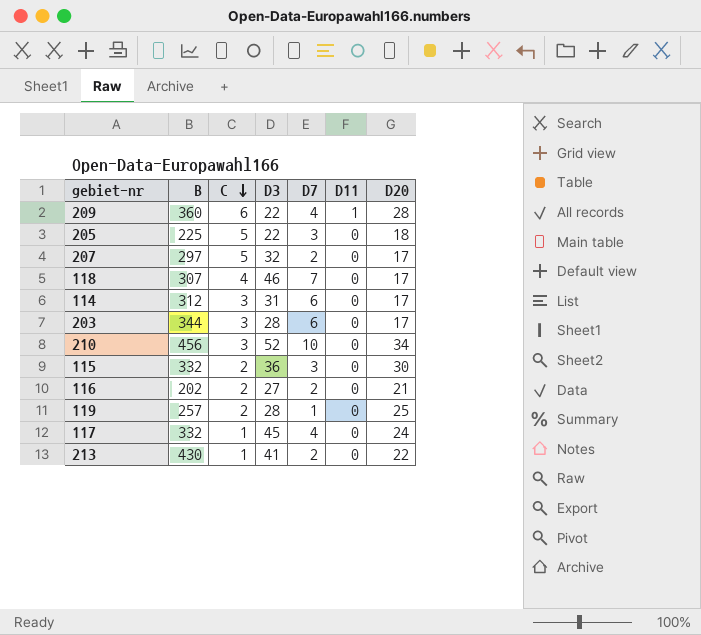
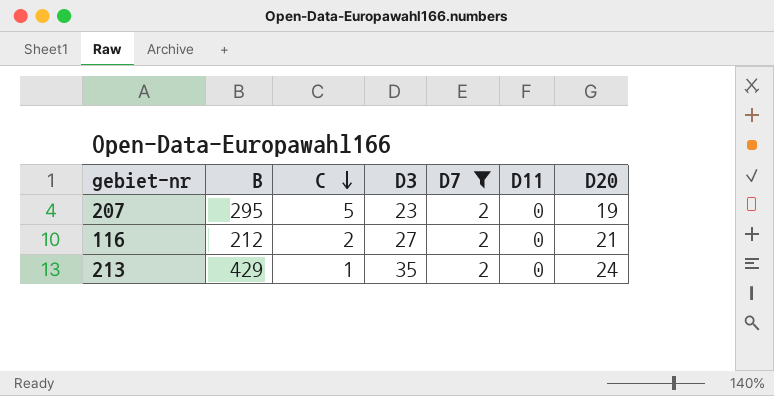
filter: none -> D7 = 2
207 | B: 297 -> 295
207 | D3: 32 -> 23
207 | D20: 17 -> 19
116 | B: 202 -> 212
213 | B: 430 -> 429
213 | D3: 41 -> 35
213 | D20: 22 -> 24

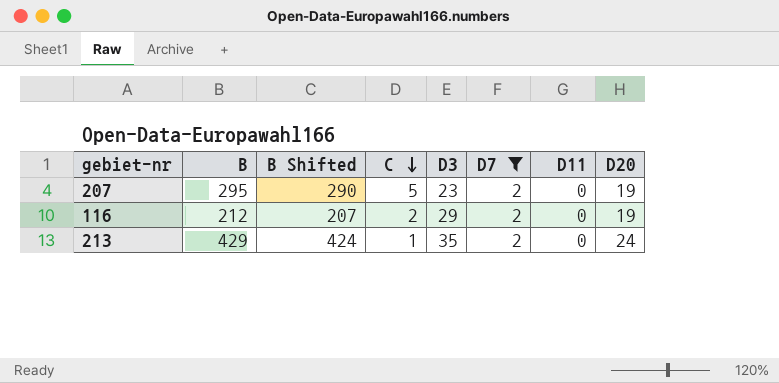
column B Shifted | formula: none -> [B] - 5
116 | D3: 27 -> 29
116 | D20: 21 -> 19

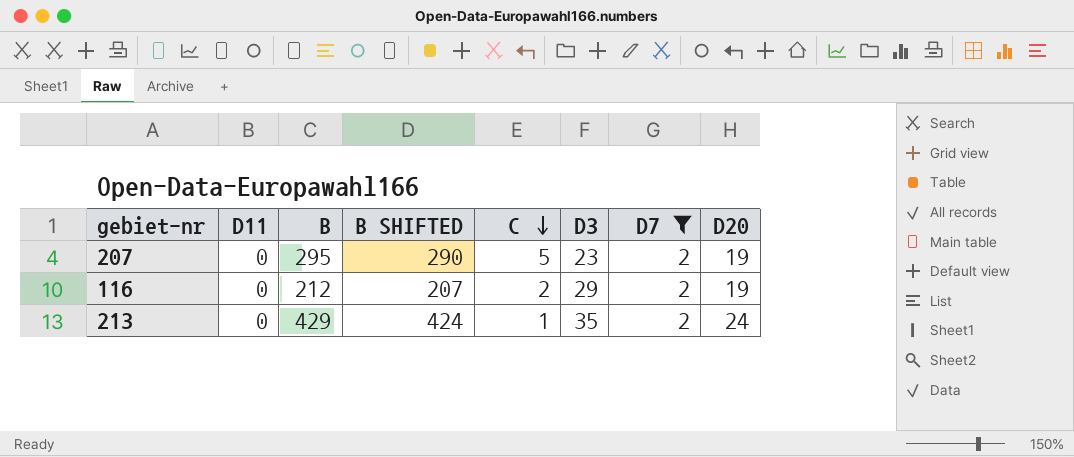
column D11 | position: 7 -> 2
column name: B Shifted -> B SHIFTED

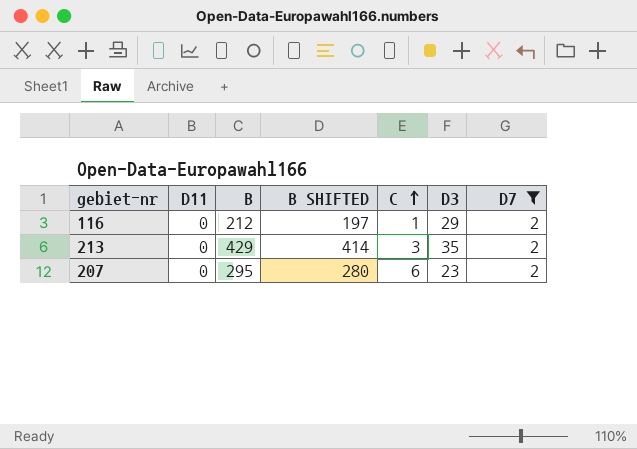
row order: C descending -> C ascending
column D20 | position: 8 -> none
column B SHIFTED | formula: [B] - 5 -> [B] - 15
116 | C: 2 -> 1
213 | C: 1 -> 3
207 | C: 5 -> 6

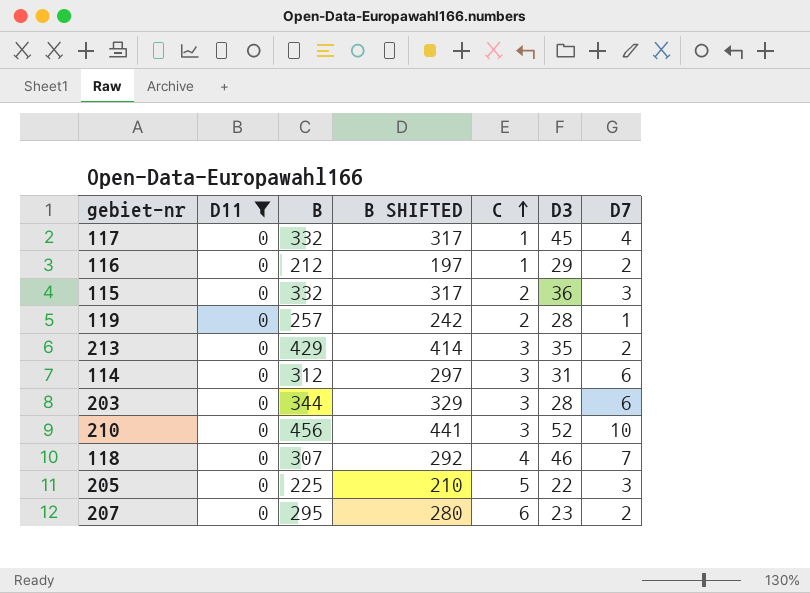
filter: D7 = 2 -> D11 = 0

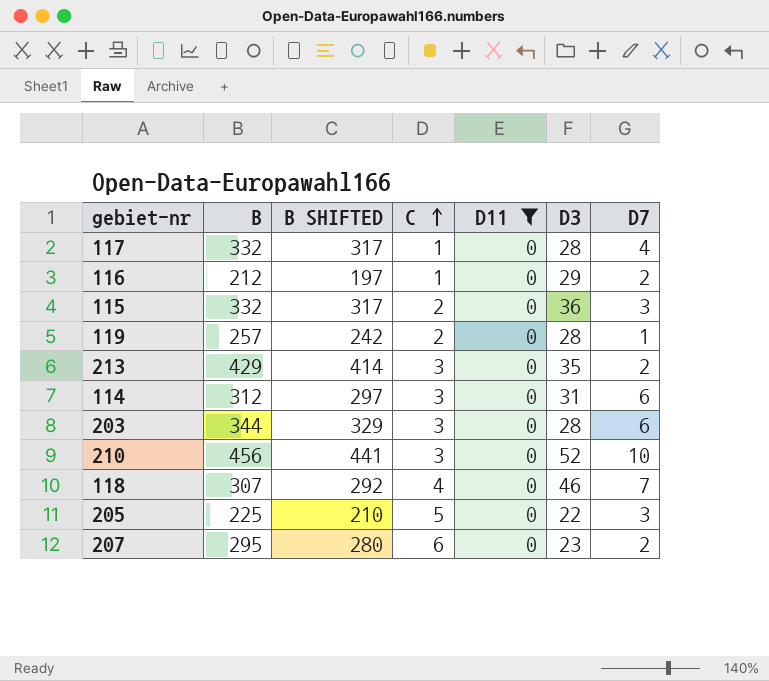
column D11 | position: 2 -> 5
117 | D3: 45 -> 28

